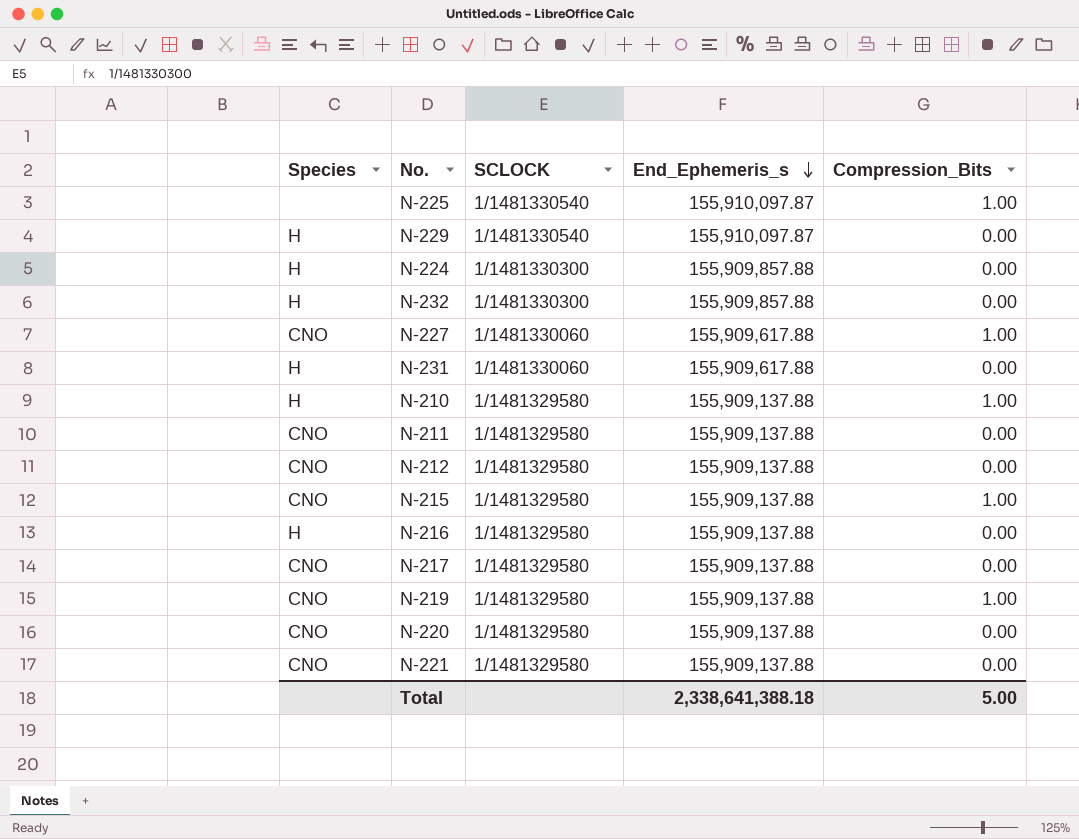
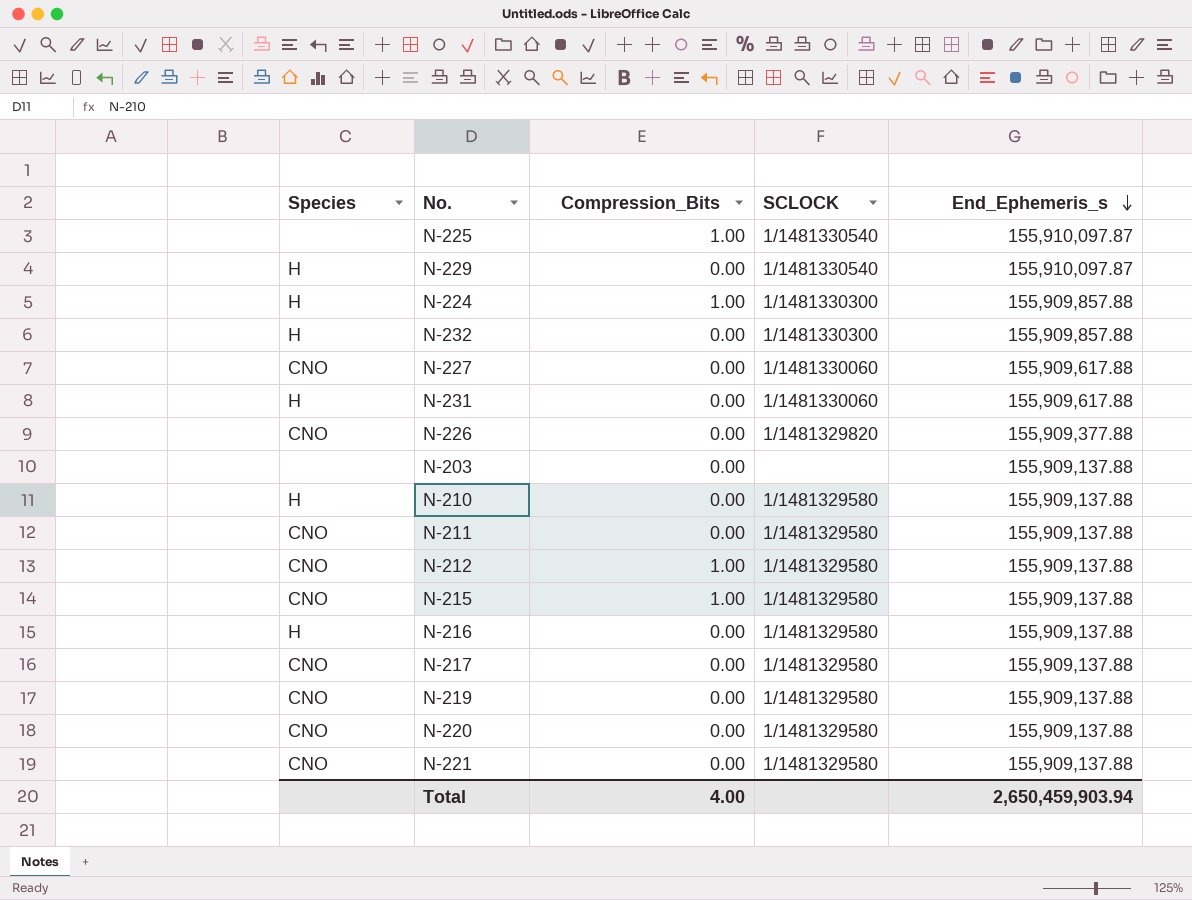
column Compression_Bits | position: 5 -> 3
N-224 | Compression_Bits: 0.00 -> 1.00
N-227 | Compression_Bits: 1.00 -> 0.00
row N-226: none -> CNO | 0.00 | 1/1481329820 | 155,909,377.88
row N-203: none -> none | 0.00 | none | 155,909,137.88
N-210 | Compression_Bits: 1.00 -> 0.00
N-212 | Compression_Bits: 0.00 -> 1.00
N-219 | Compression_Bits: 1.00 -> 0.00
Total | Compression_Bits: 5.00 -> 4.00
Total | End_Ephemeris_s: 2,338,641,388.18 -> 2,650,459,903.94

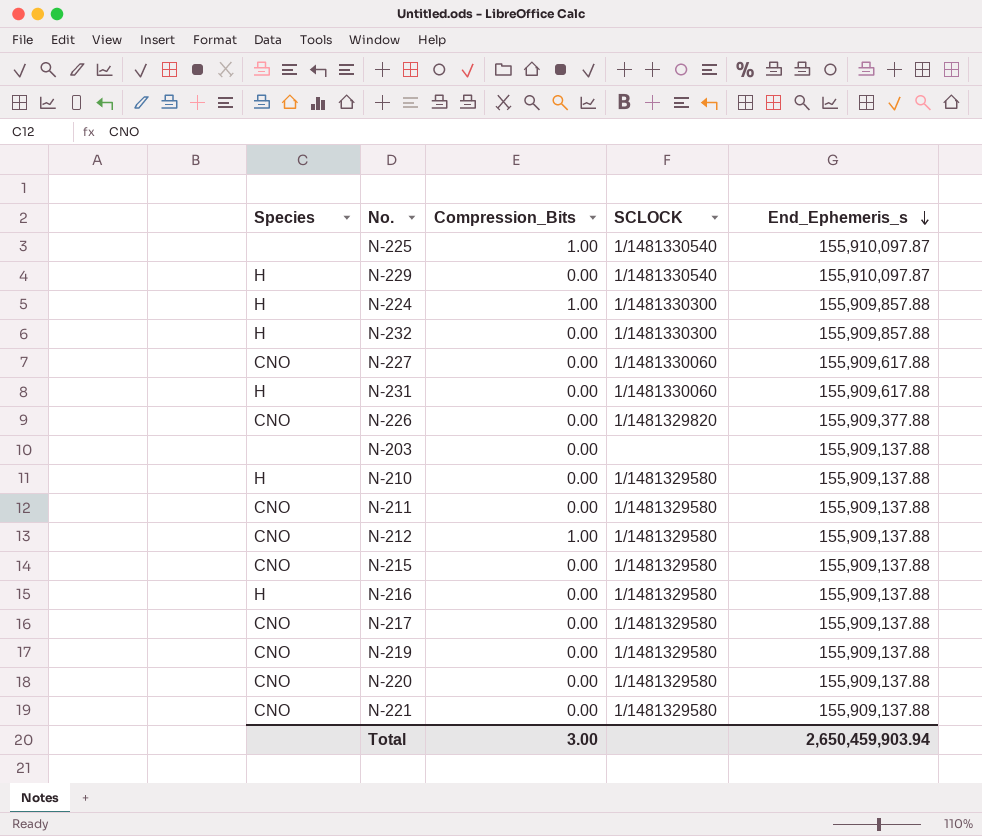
N-215 | Compression_Bits: 1.00 -> 0.00
Total | Compression_Bits: 4.00 -> 3.00

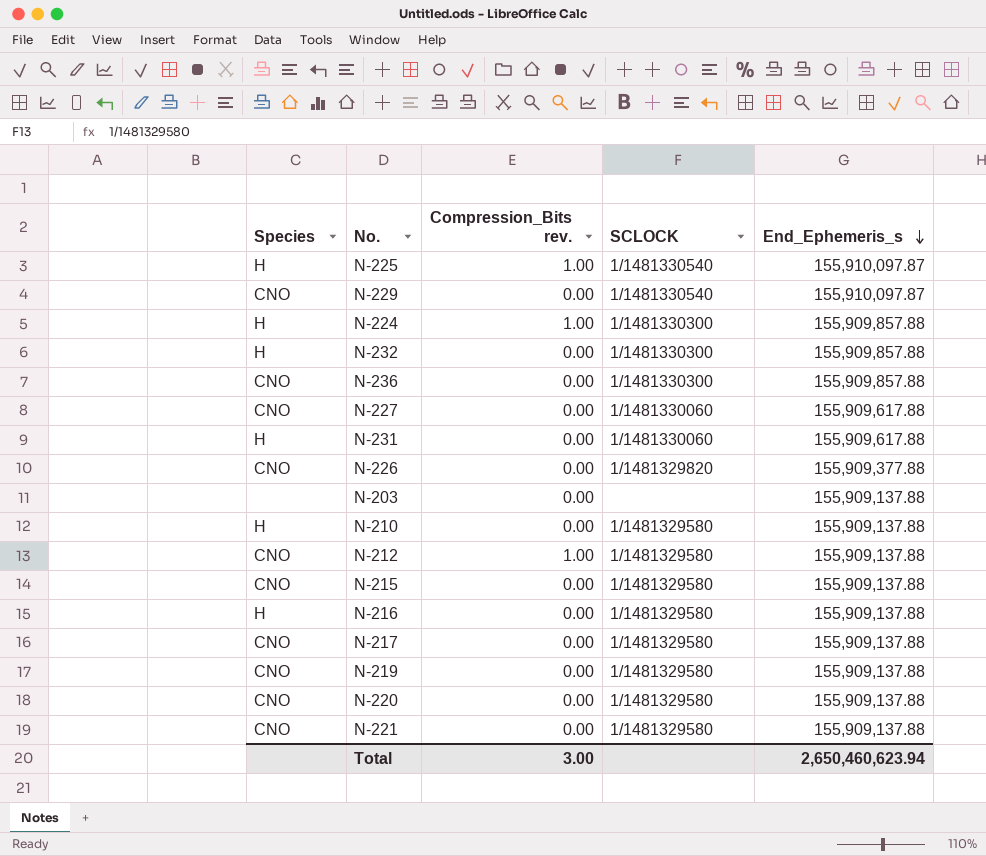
column name: Compression_Bits -> Compression_Bits rev.
row N-211: CNO | 0.00 | 1/1481329580 | 155,909,137.88 -> none
N-225 | Species: none -> H
N-229 | Species: H -> CNO
row N-236: none -> CNO | 0.00 | 1/1481330300 | 155,909,857.88
Total | End_Ephemeris_s: 2,650,459,903.94 -> 2,650,460,623.94

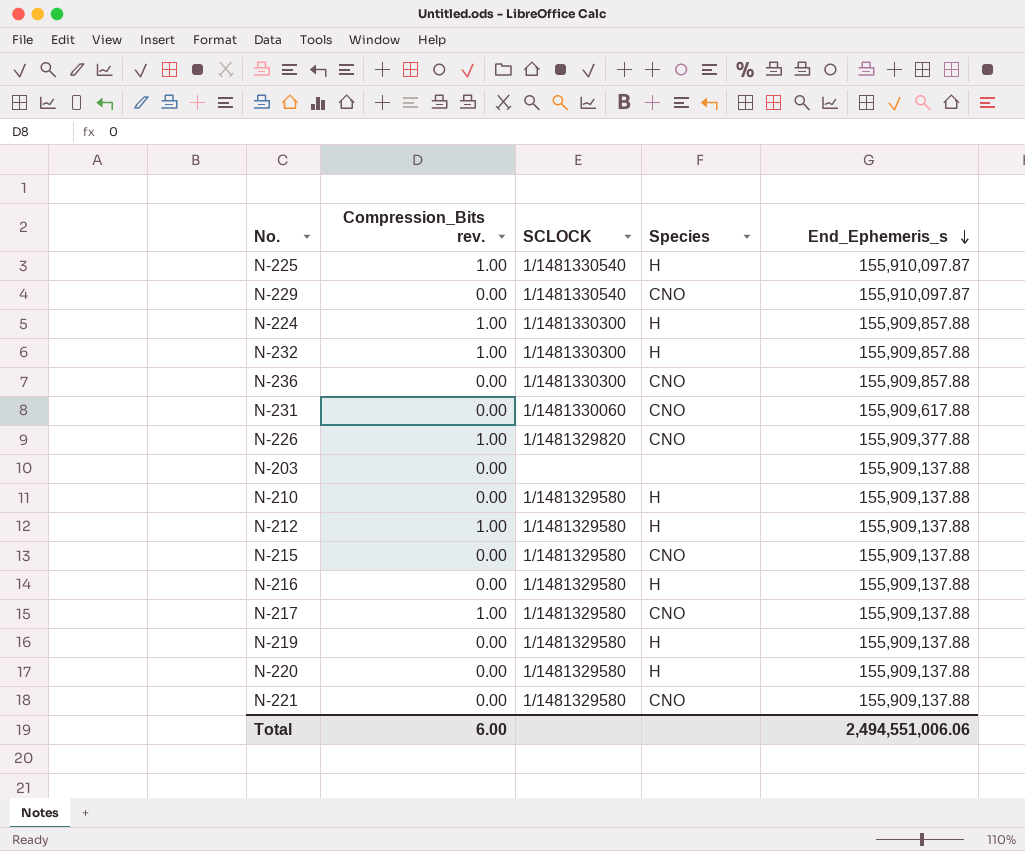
column Species | position: 1 -> 4
row N-227: CNO | 0.00 | 1/1481330060 | 155,909,617.88 -> none
N-232 | Compression_Bits rev.: 0.00 -> 1.00
N-231 | Species: H -> CNO
N-226 | Compression_Bits rev.: 0.00 -> 1.00
N-212 | Species: CNO -> H
N-217 | Compression_Bits rev.: 0.00 -> 1.00
N-219 | Species: CNO -> H
N-220 | Species: CNO -> H
Total | Compression_Bits rev.: 3.00 -> 6.00
Total | End_Ephemeris_s: 2,650,460,623.94 -> 2,494,551,006.06

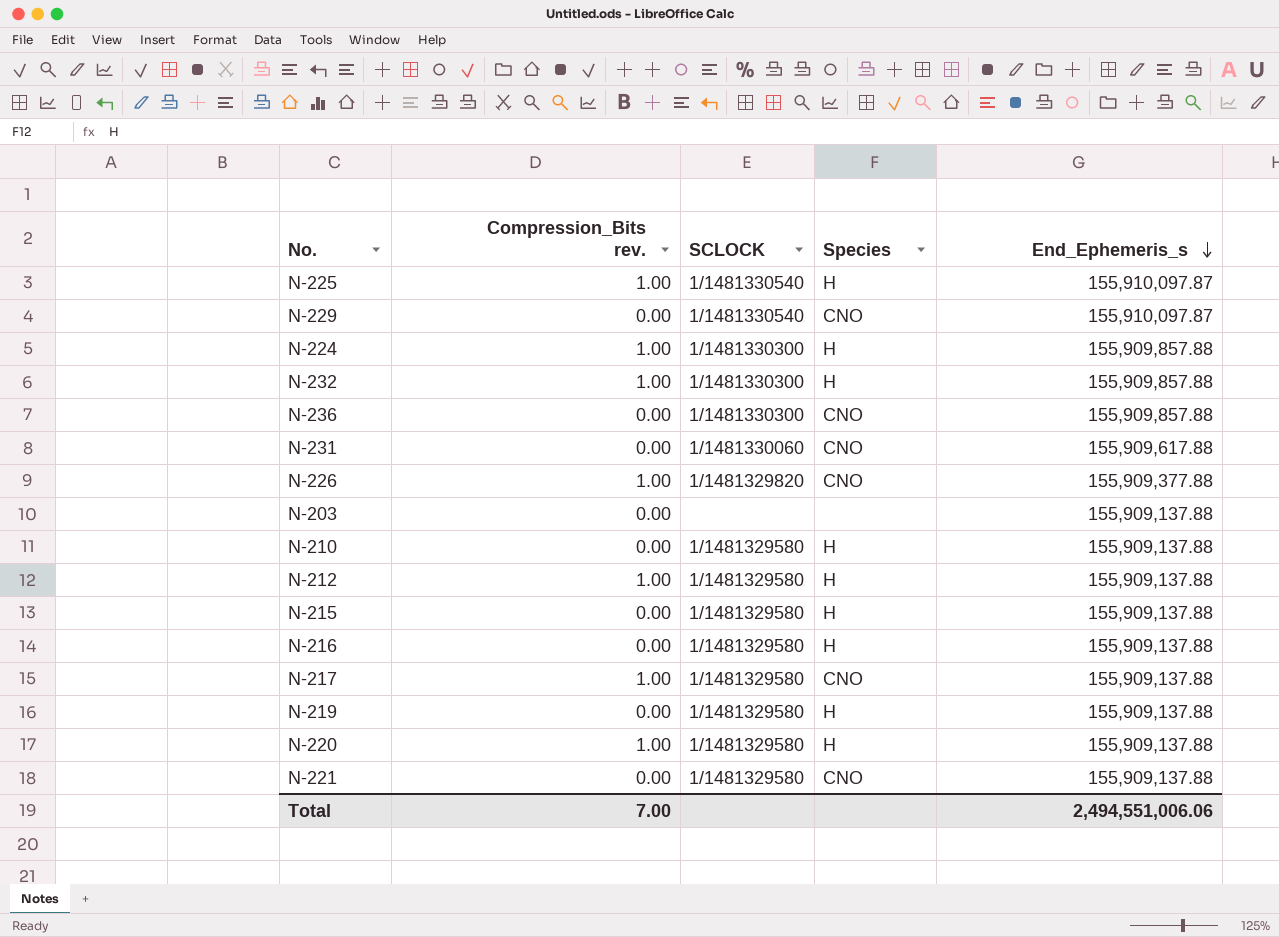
N-215 | Species: CNO -> H
N-220 | Compression_Bits rev.: 0.00 -> 1.00
Total | Compression_Bits rev.: 6.00 -> 7.00

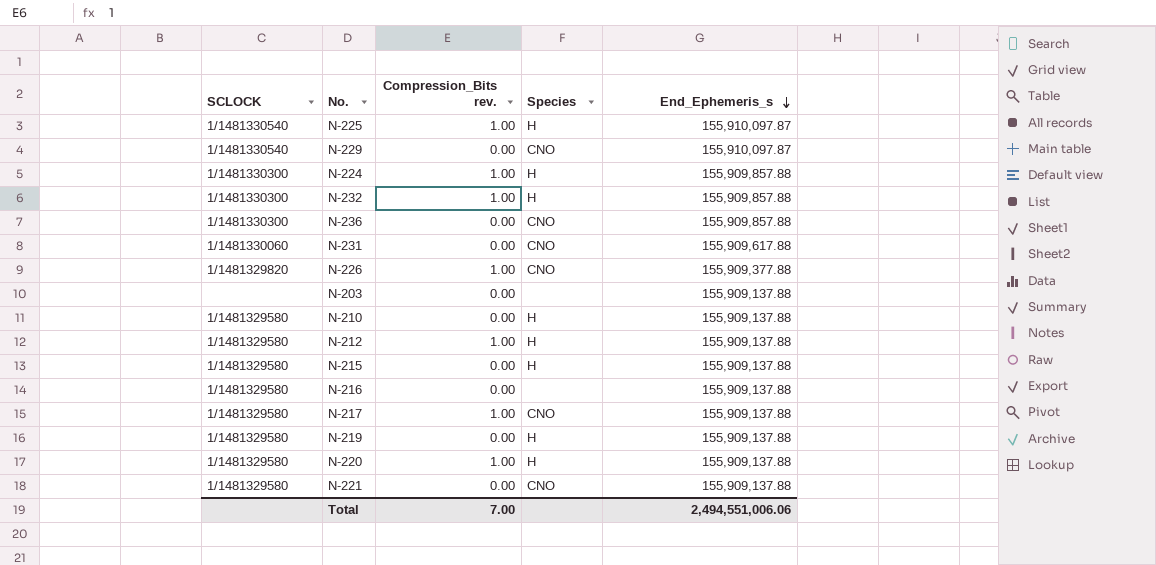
column SCLOCK | position: 3 -> 1
N-216 | Species: H -> none

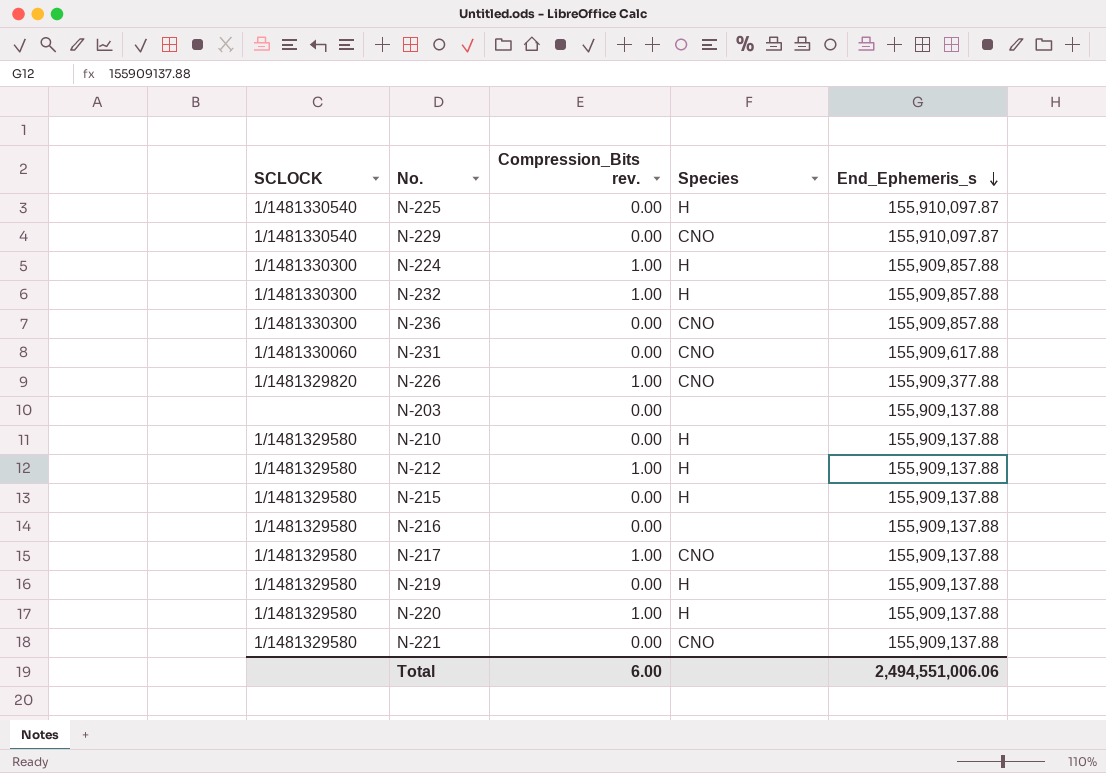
N-225 | Compression_Bits rev.: 1.00 -> 0.00
Total | Compression_Bits rev.: 7.00 -> 6.00

